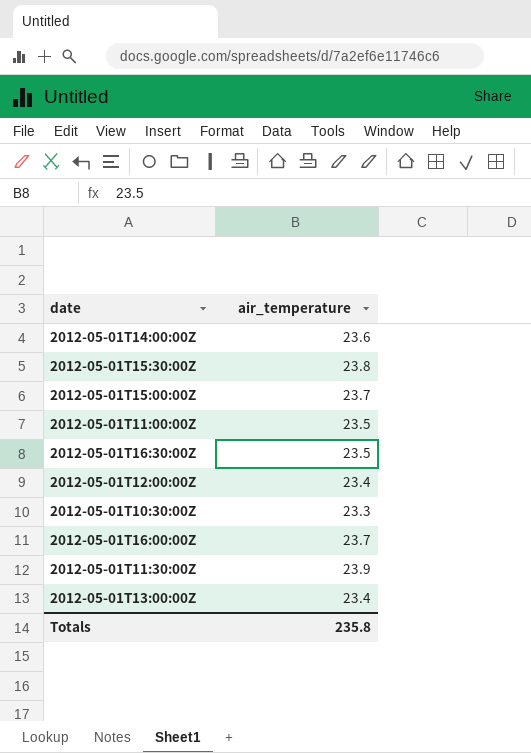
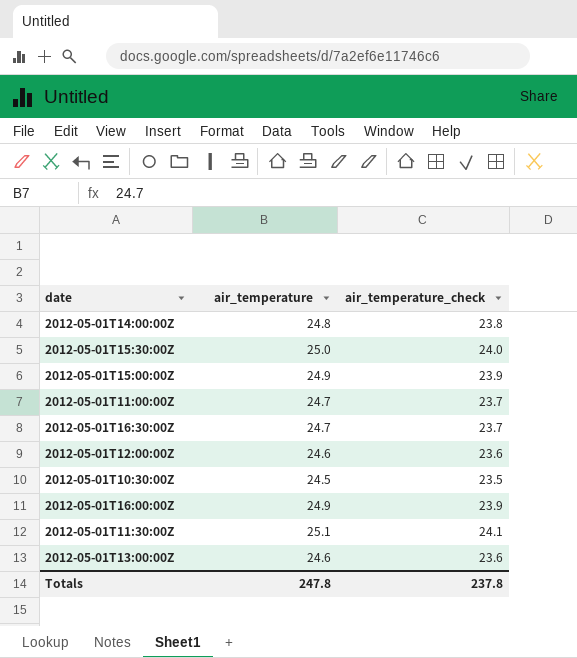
column air_temperature_check | formula: none -> [air_temperature] - 1
2012-05-01T14:00:00Z | air_temperature: 23.6 -> 24.8
2012-05-01T15:30:00Z | air_temperature: 23.8 -> 25.0
2012-05-01T15:00:00Z | air_temperature: 23.7 -> 24.9
2012-05-01T11:00:00Z | air_temperature: 23.5 -> 24.7
2012-05-01T16:30:00Z | air_temperature: 23.5 -> 24.7
2012-05-01T12:00:00Z | air_temperature: 23.4 -> 24.6
2012-05-01T10:30:00Z | air_temperature: 23.3 -> 24.5
2012-05-01T16:00:00Z | air_temperature: 23.7 -> 24.9
2012-05-01T11:30:00Z | air_temperature: 23.9 -> 25.1
2012-05-01T13:00:00Z | air_temperature: 23.4 -> 24.6
Totals | air_temperature: 235.8 -> 247.8

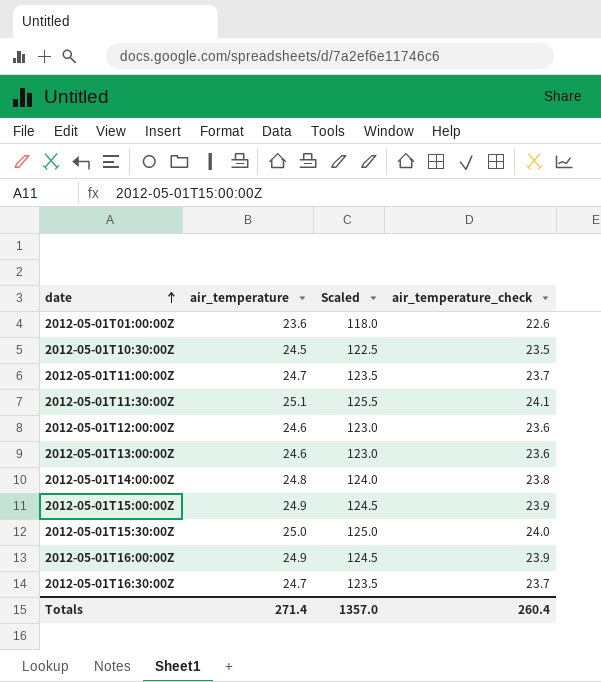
row order: none -> date ascending
column Scaled | formula: none -> [air_temperature] * 5
row 2012-05-01T01:00:00Z: none -> 23.6 | 118.0 | 22.6
Totals | air_temperature: 247.8 -> 271.4
Totals | air_temperature_check: 237.8 -> 260.4

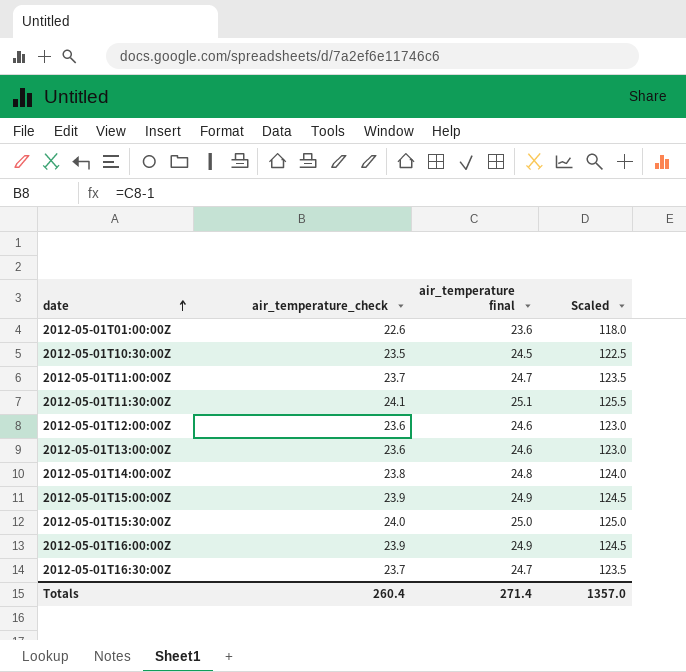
column air_temperature_check | position: 4 -> 2
column name: air_temperature -> air_temperature final

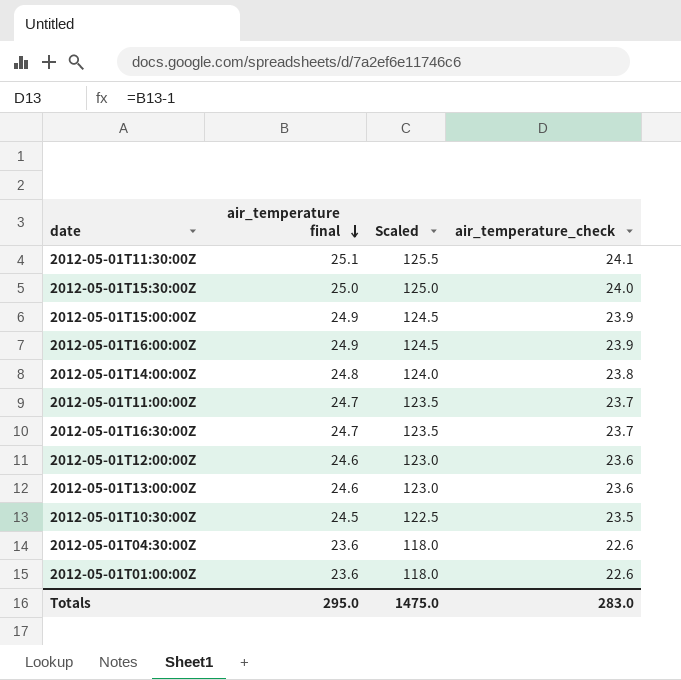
row order: date ascending -> air_temperature final descending
column air_temperature_check | position: 2 -> 4
row 2012-05-01T04:30:00Z: none -> 23.6 | 118.0 | 22.6
Totals | air_temperature final: 271.4 -> 295.0
Totals | Scaled: 1357.0 -> 1475.0
Totals | air_temperature_check: 260.4 -> 283.0

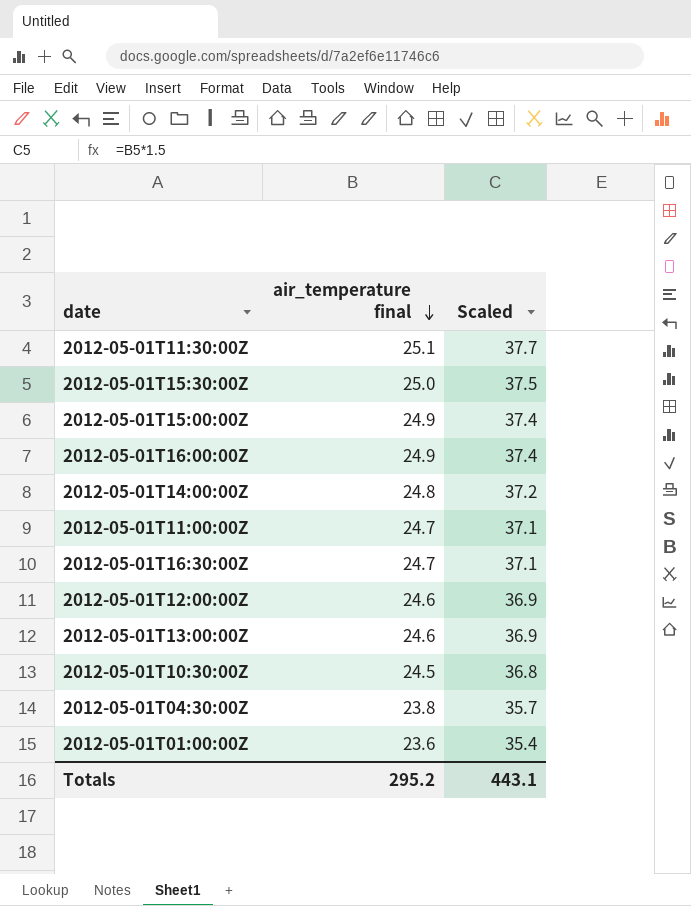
column air_temperature_check | formula: [air_temperature final] - 1 -> none
column Scaled | formula: [air_temperature final] * 5 -> [air_temperature final] * 1.5
2012-05-01T04:30:00Z | air_temperature final: 23.6 -> 23.8
Totals | air_temperature final: 295.0 -> 295.2
Totals | Scaled: 1475.0 -> 443.1

